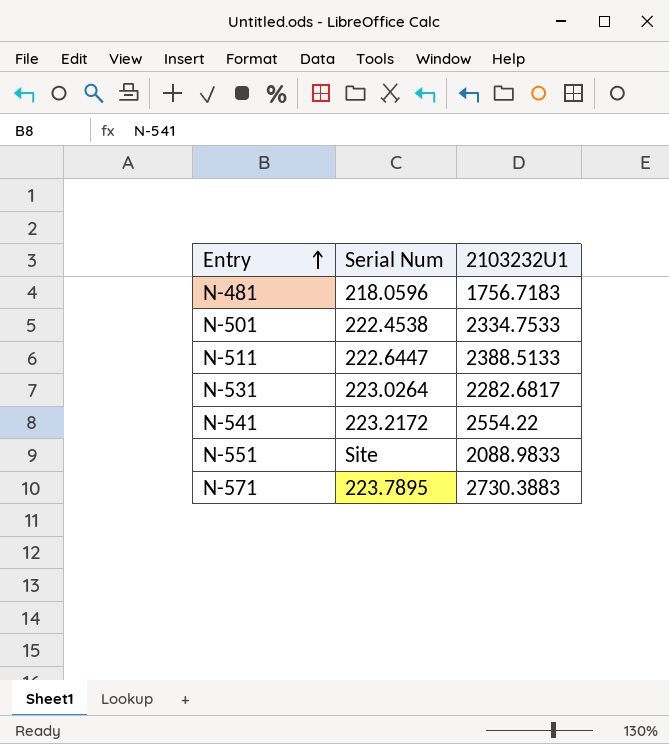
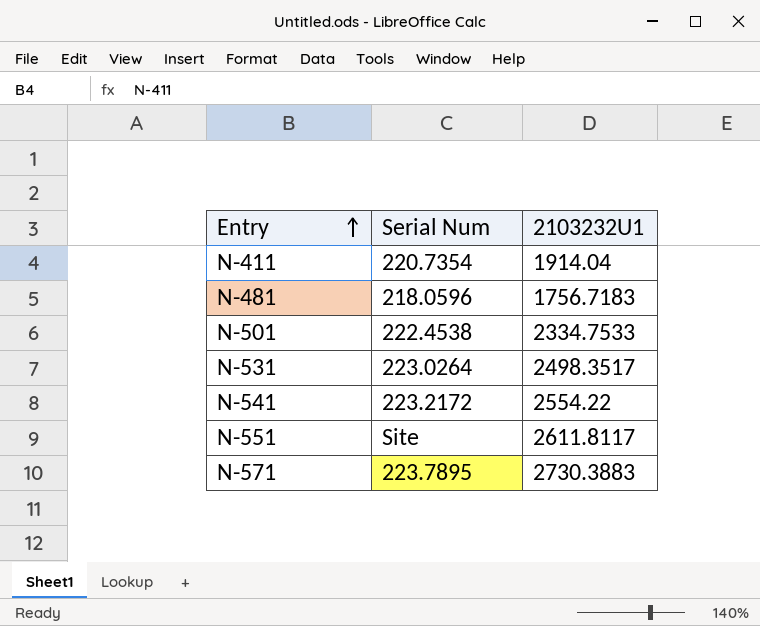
row N-511: 222.6447 | 2388.5133 -> none
row N-411: none -> 220.7354 | 1914.04
N-531 | 2103232U1: 2282.6817 -> 2498.3517
N-551 | 2103232U1: 2088.9833 -> 2611.8117

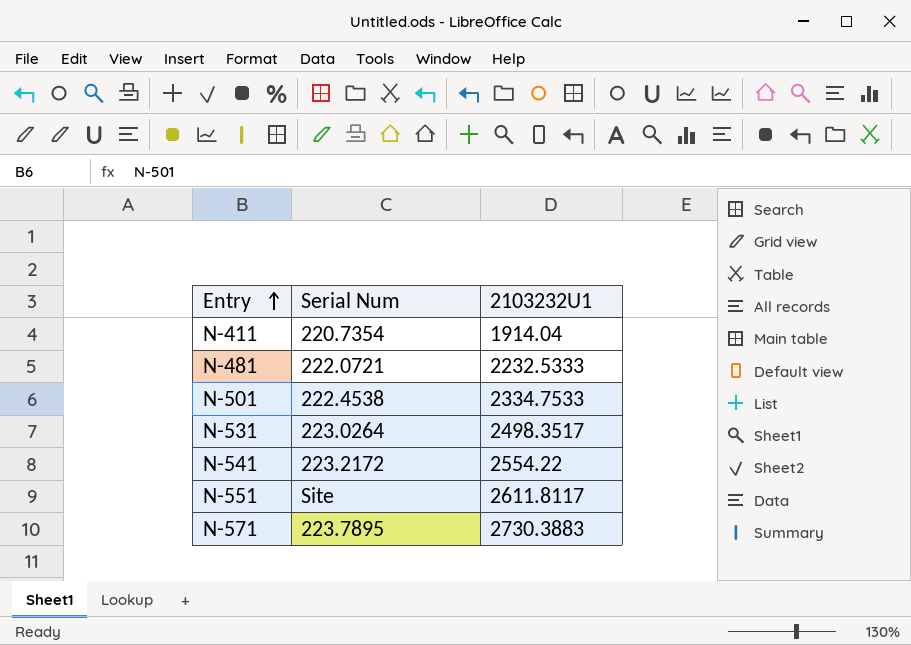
N-481 | Serial Num: 218.0596 -> 222.0721
N-481 | 2103232U1: 1756.7183 -> 2232.5333

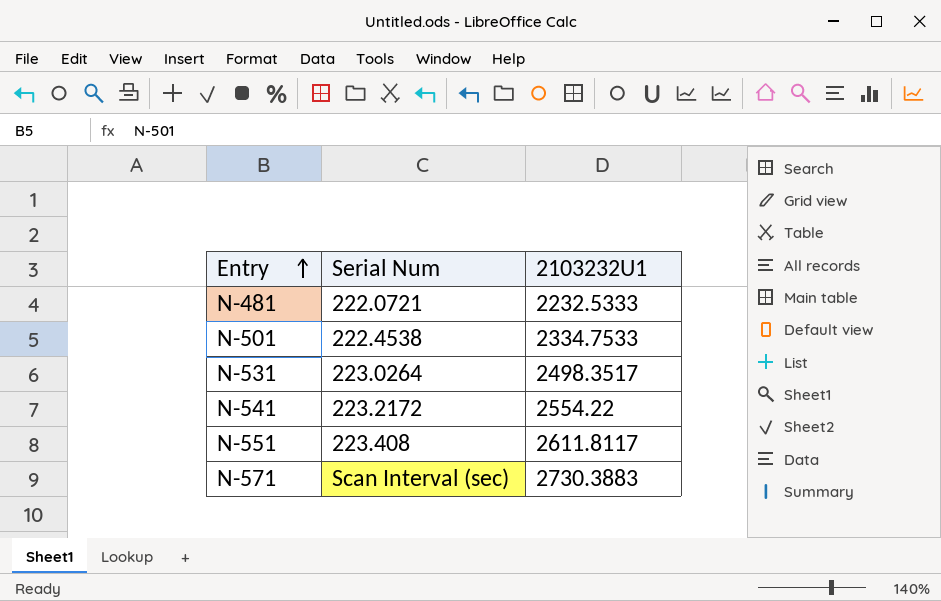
row N-411: 220.7354 | 1914.04 -> none
N-551 | Serial Num: Site -> 223.408
N-571 | Serial Num: 223.7895 -> Scan Interval (sec)

